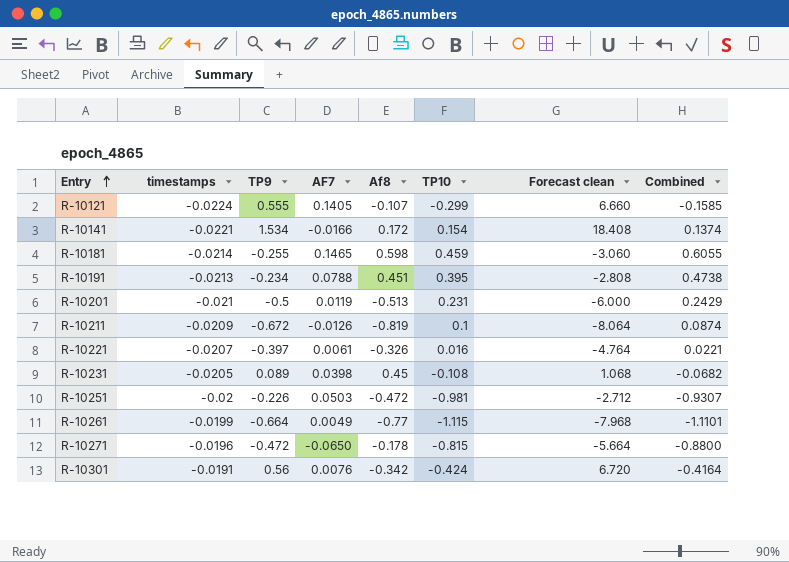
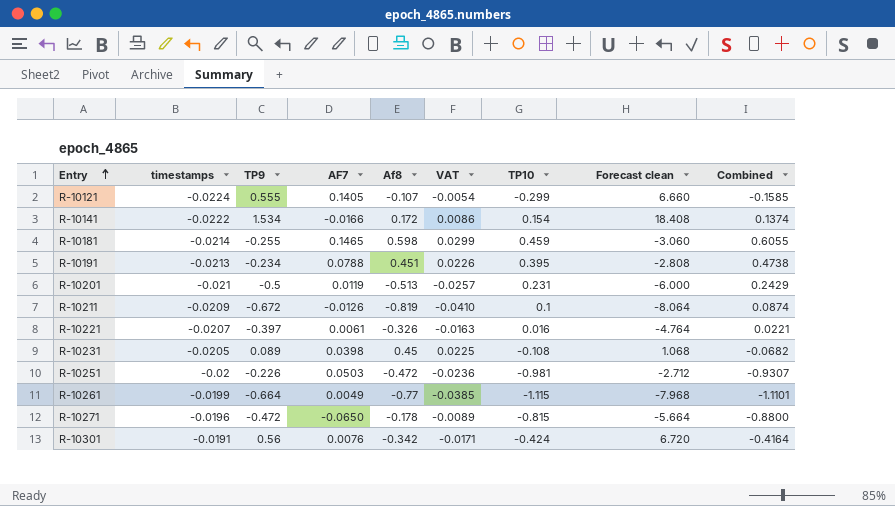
column VAT | formula: none -> [Af8] * 0.05
R-10141 | timestamps: -0.0221 -> -0.0222

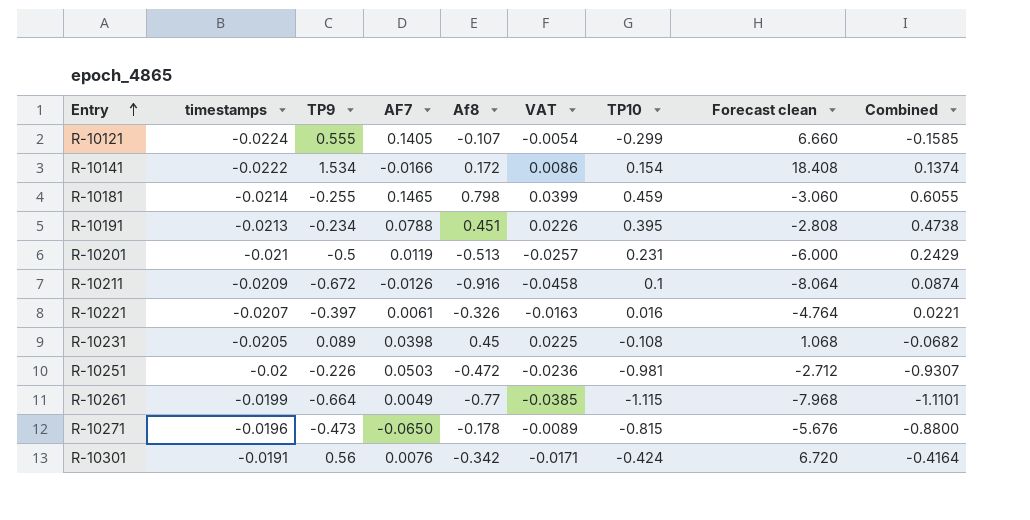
R-10181 | Af8: 0.598 -> 0.798
R-10181 | VAT: 0.0299 -> 0.0399
R-10211 | Af8: -0.819 -> -0.916
R-10211 | VAT: -0.0410 -> -0.0458
R-10271 | TP9: -0.472 -> -0.473
R-10271 | Forecast clean: -5.664 -> -5.676

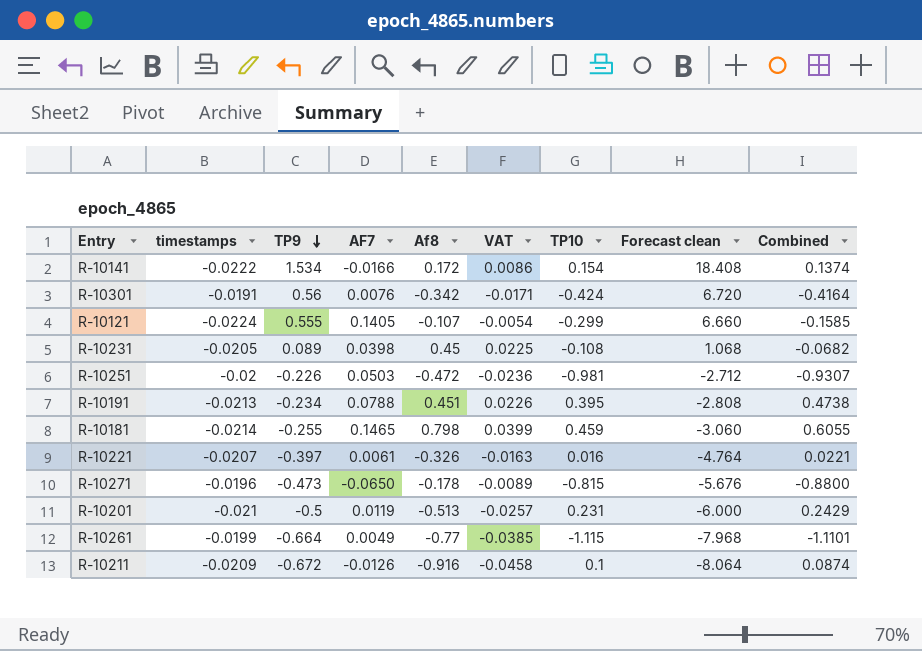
row order: Entry ascending -> TP9 descending

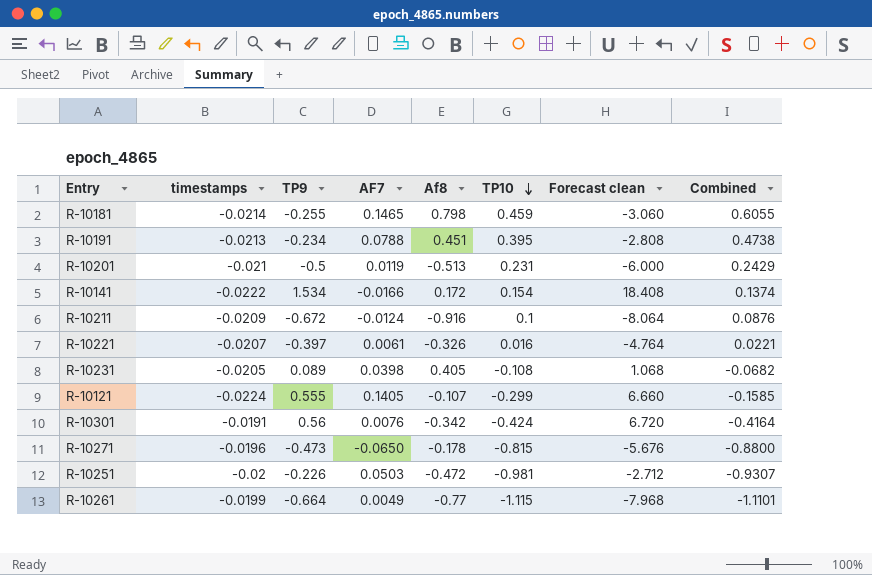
row order: TP9 descending -> TP10 descending
column VAT | formula: [Af8] * 0.05 -> none
R-10211 | AF7: -0.0126 -> -0.0124
R-10211 | Combined: 0.0874 -> 0.0876
R-10231 | Af8: 0.45 -> 0.405

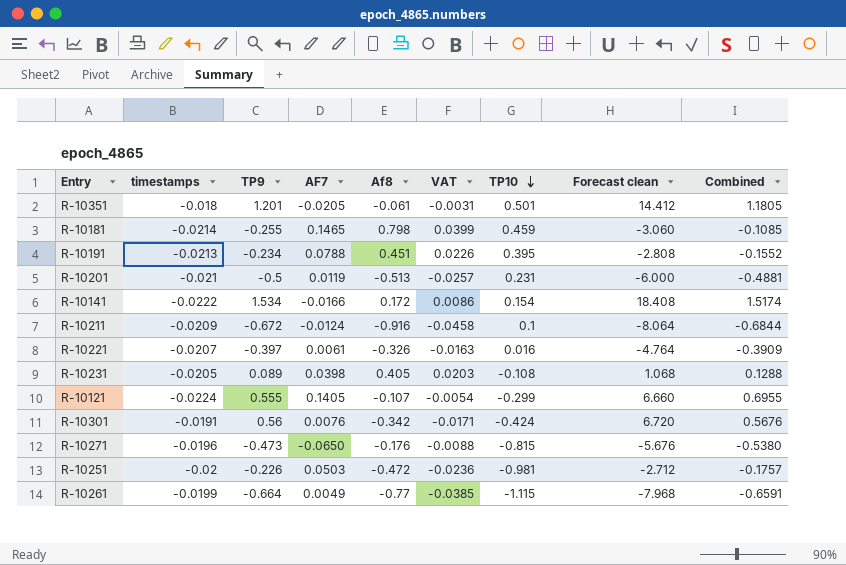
column VAT | formula: none -> [Af8] * 0.05
column Combined | formula: [AF7] + [TP10] -> [TP9] + [AF7]
row R-10351: none -> -0.018 | 1.201 | -0.0205 | -0.061 | -0.0031 | 0.501 | 14.412 | 1.1805
R-10271 | Af8: -0.178 -> -0.176

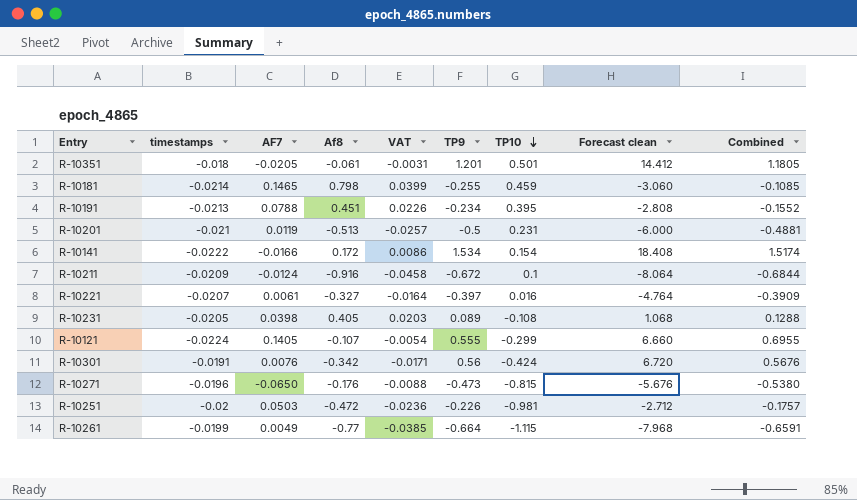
column TP9 | position: 3 -> 6
R-10221 | Af8: -0.326 -> -0.327
R-10221 | VAT: -0.0163 -> -0.0164

